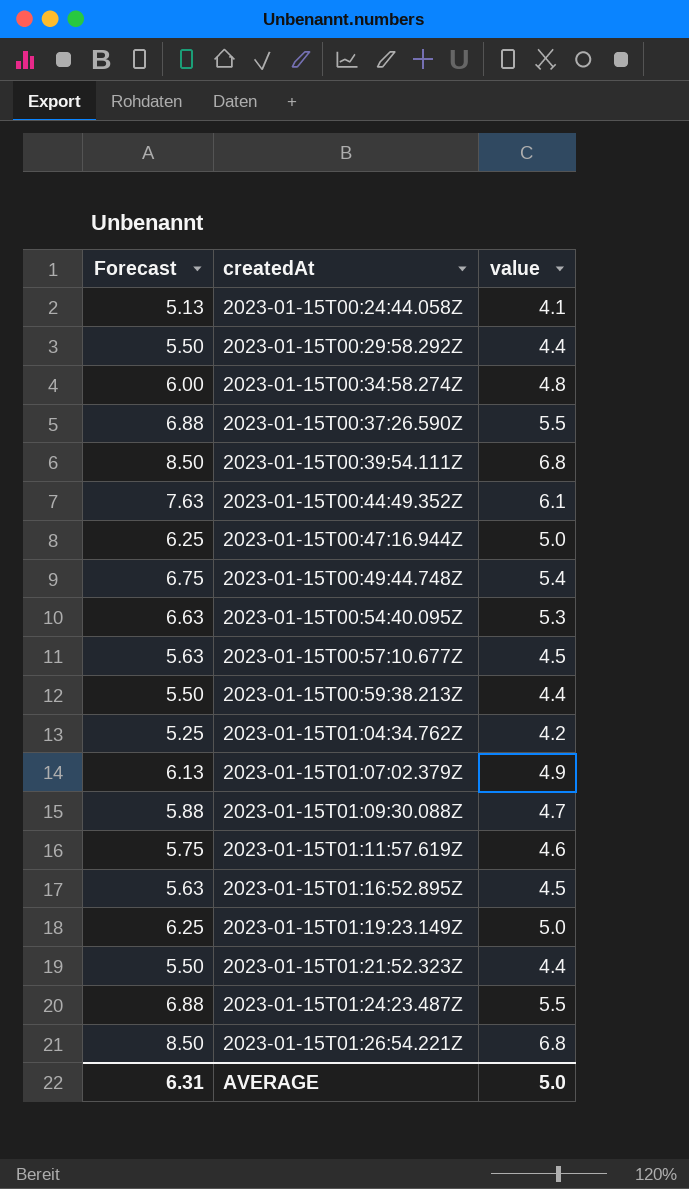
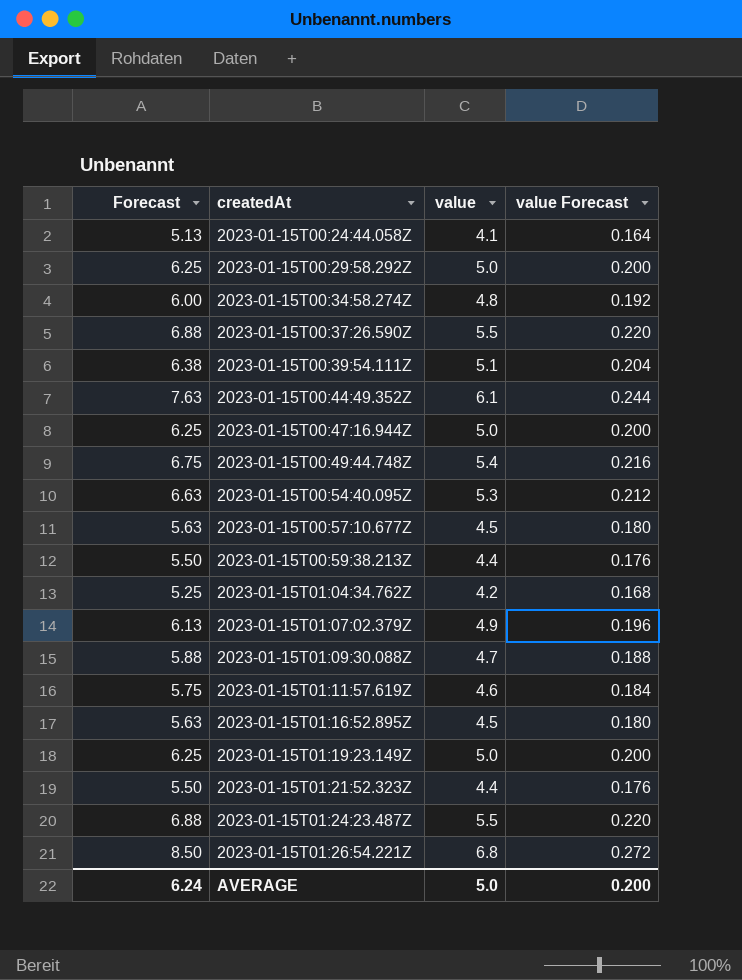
column value Forecast | formula: none -> [value] * 0.04
2023-01-15T00:29:58.292Z | Forecast: 5.50 -> 6.25
2023-01-15T00:29:58.292Z | value: 4.4 -> 5.0
2023-01-15T00:39:54.111Z | Forecast: 8.50 -> 6.38
2023-01-15T00:39:54.111Z | value: 6.8 -> 5.1
AVERAGE | Forecast: 6.31 -> 6.24

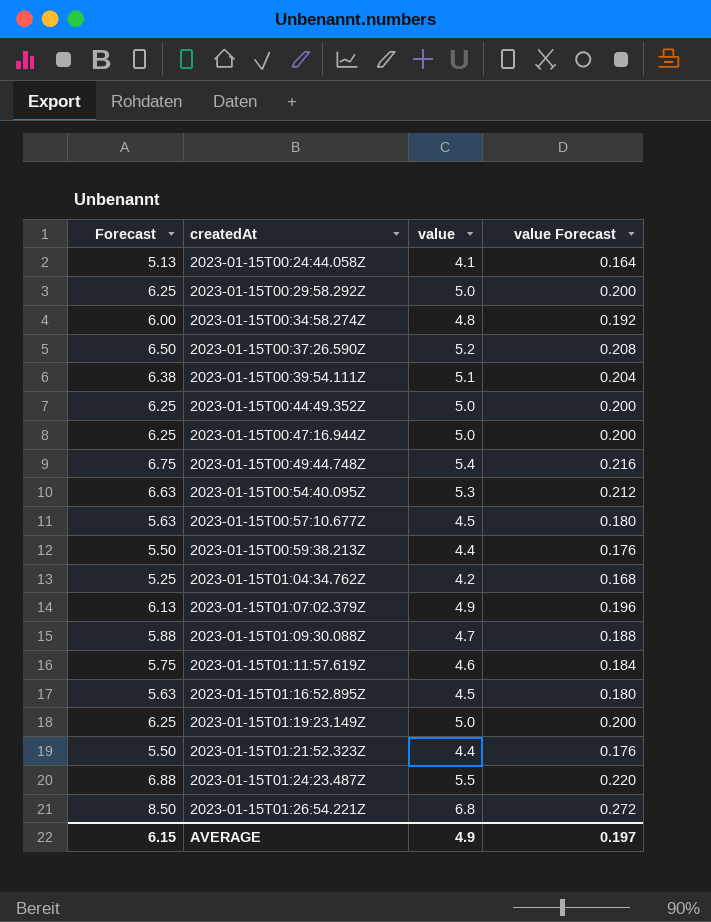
2023-01-15T00:37:26.590Z | Forecast: 6.88 -> 6.50
2023-01-15T00:37:26.590Z | value: 5.5 -> 5.2
2023-01-15T00:37:26.590Z | value Forecast: 0.220 -> 0.208
2023-01-15T00:44:49.352Z | Forecast: 7.63 -> 6.25
2023-01-15T00:44:49.352Z | value: 6.1 -> 5.0
2023-01-15T00:44:49.352Z | value Forecast: 0.244 -> 0.200
AVERAGE | Forecast: 6.24 -> 6.15
AVERAGE | value: 5.0 -> 4.9
AVERAGE | value Forecast: 0.200 -> 0.197

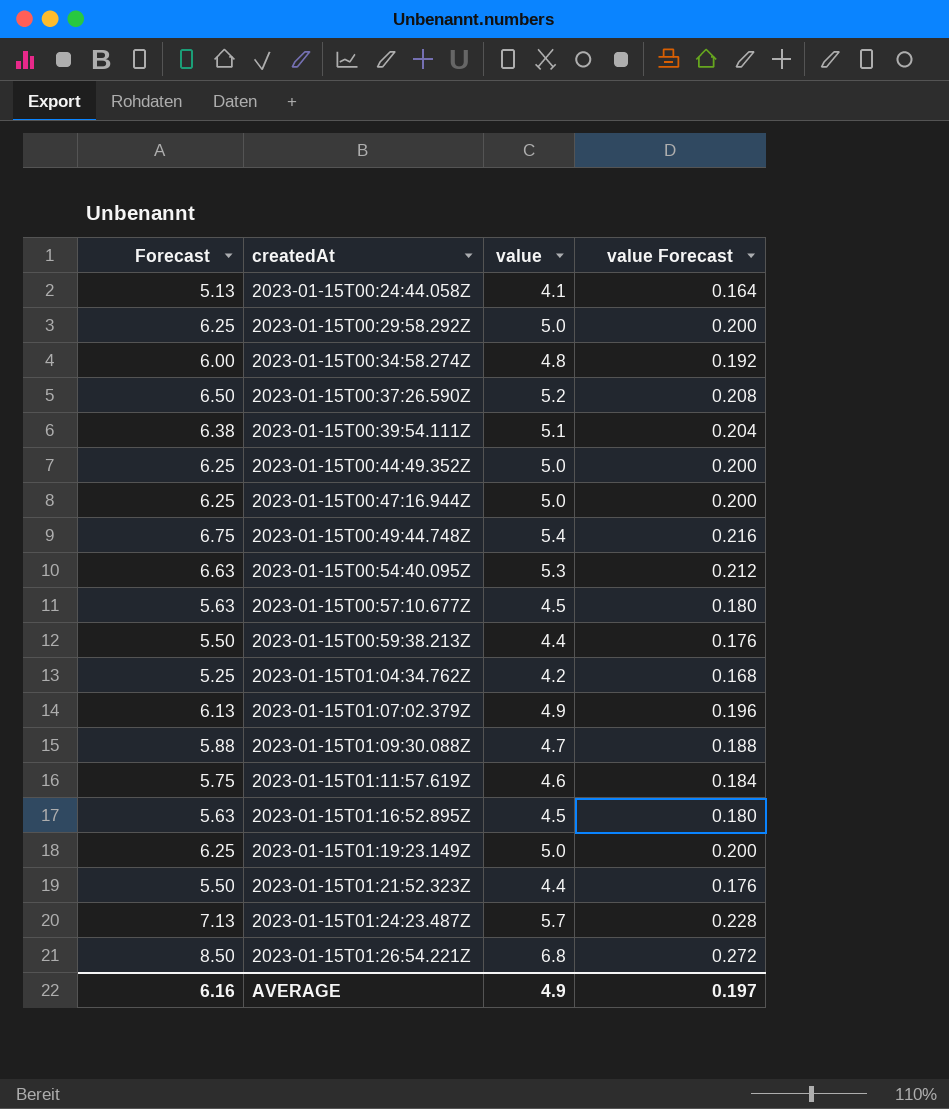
2023-01-15T01:24:23.487Z | Forecast: 6.88 -> 7.13
2023-01-15T01:24:23.487Z | value: 5.5 -> 5.7
2023-01-15T01:24:23.487Z | value Forecast: 0.220 -> 0.228
AVERAGE | Forecast: 6.15 -> 6.16

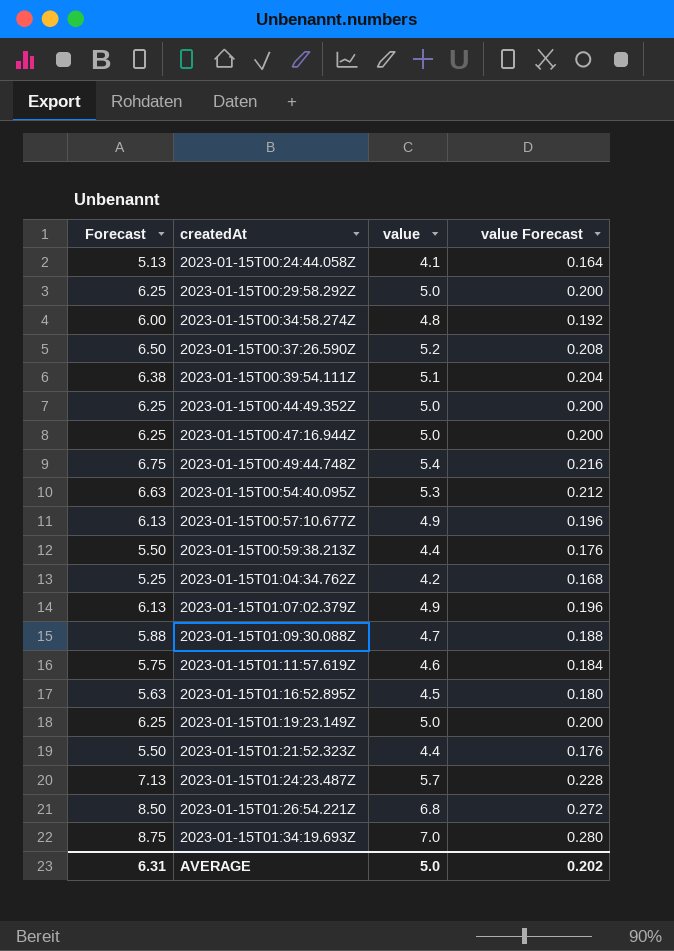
2023-01-15T00:57:10.677Z | Forecast: 5.63 -> 6.13
2023-01-15T00:57:10.677Z | value: 4.5 -> 4.9
2023-01-15T00:57:10.677Z | value Forecast: 0.180 -> 0.196
row 2023-01-15T01:34:19.693Z: none -> 8.75 | 7.0 | 0.280
AVERAGE | Forecast: 6.16 -> 6.31
AVERAGE | value: 4.9 -> 5.0
AVERAGE | value Forecast: 0.197 -> 0.202

